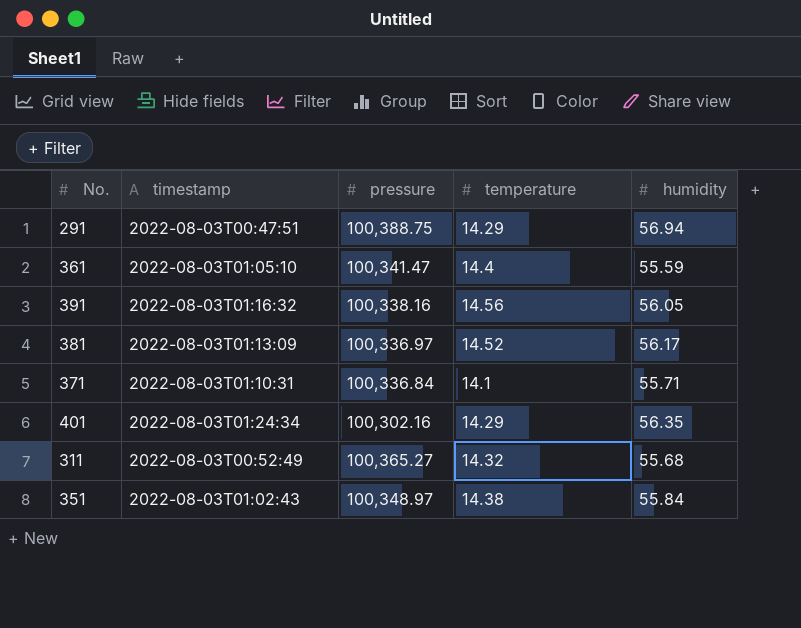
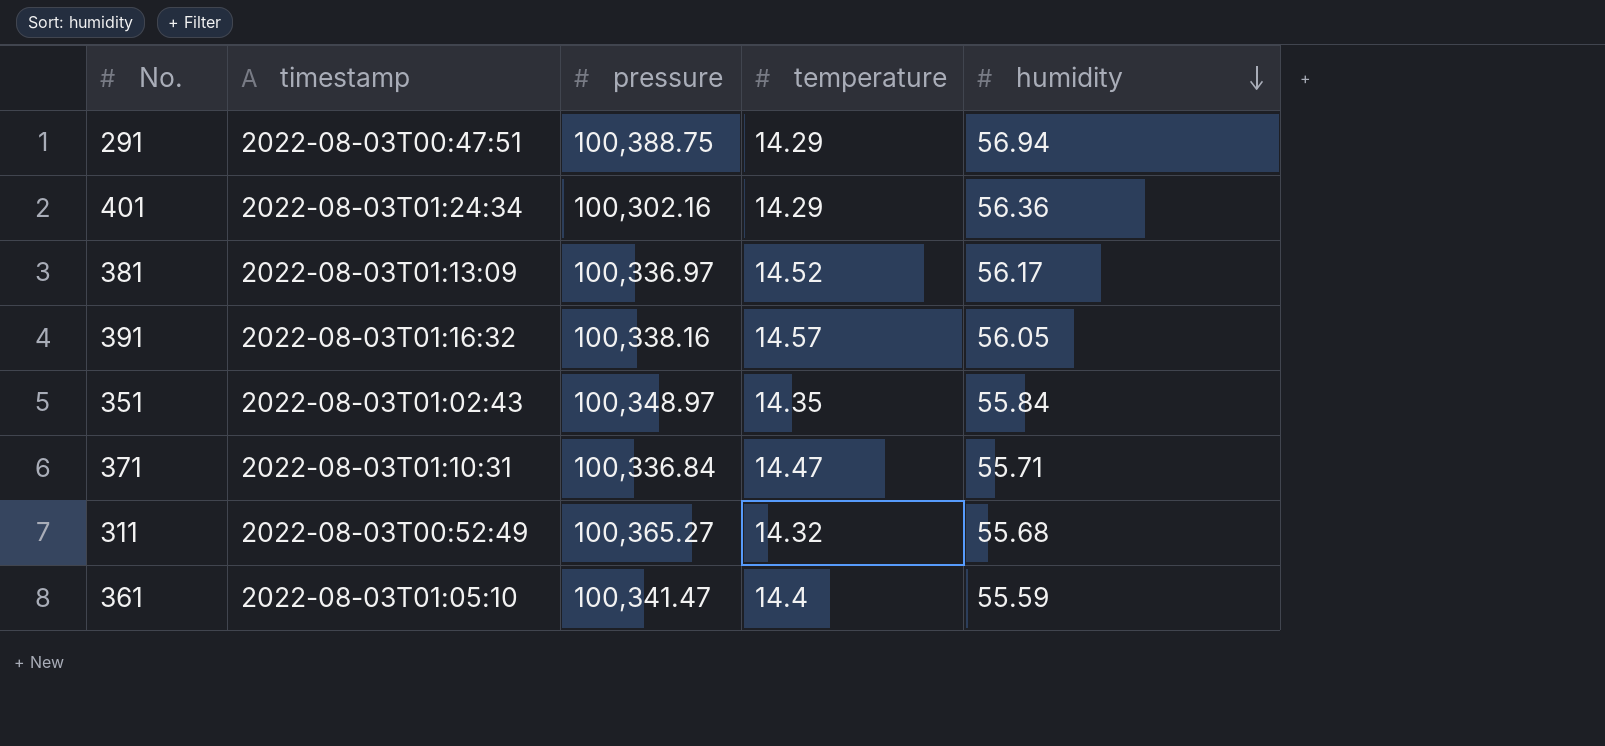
row order: none -> humidity descending
401 | humidity: 56.35 -> 56.36
391 | temperature: 14.56 -> 14.57
351 | temperature: 14.38 -> 14.35
371 | temperature: 14.1 -> 14.47

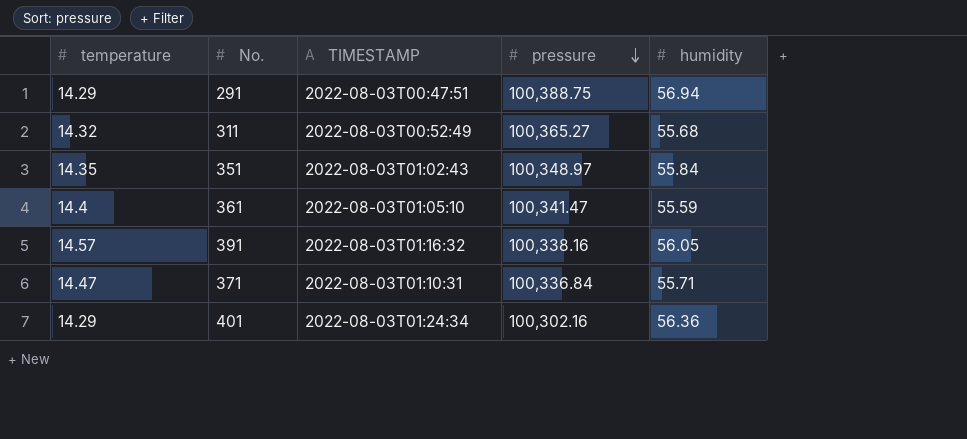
row order: humidity descending -> pressure descending
column temperature | position: 4 -> 1
column name: timestamp -> TIMESTAMP
row 381: 2022-08-03T01:13:09 | 100,336.97 | 14.52 | 56.17 -> none

